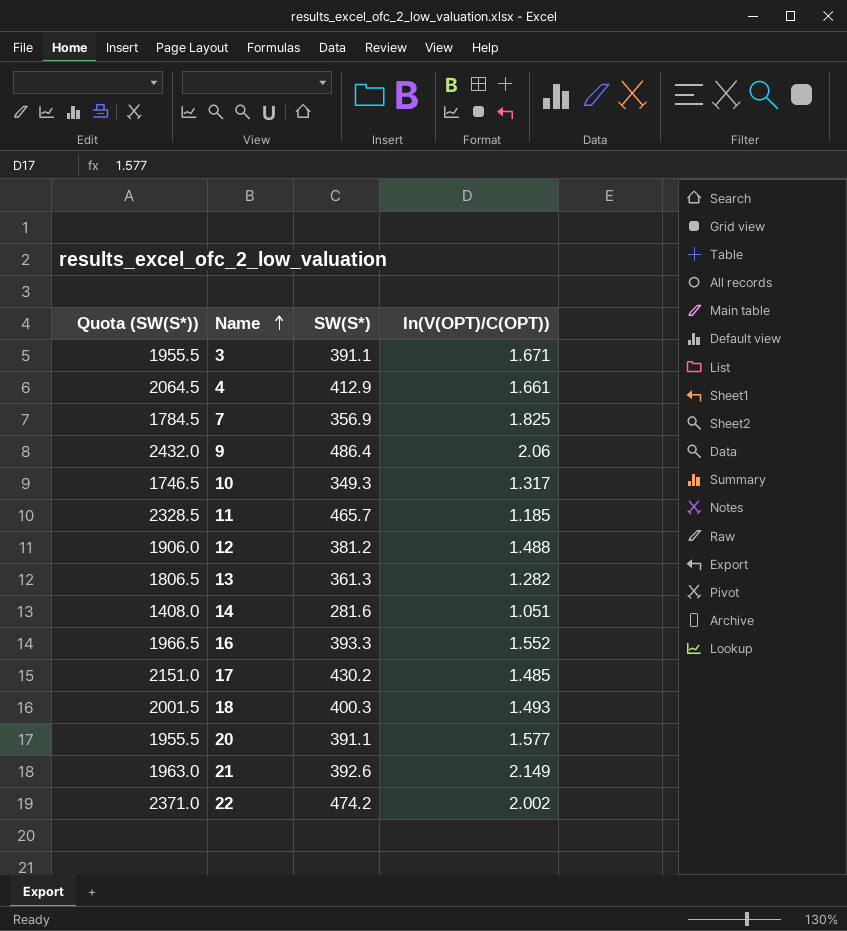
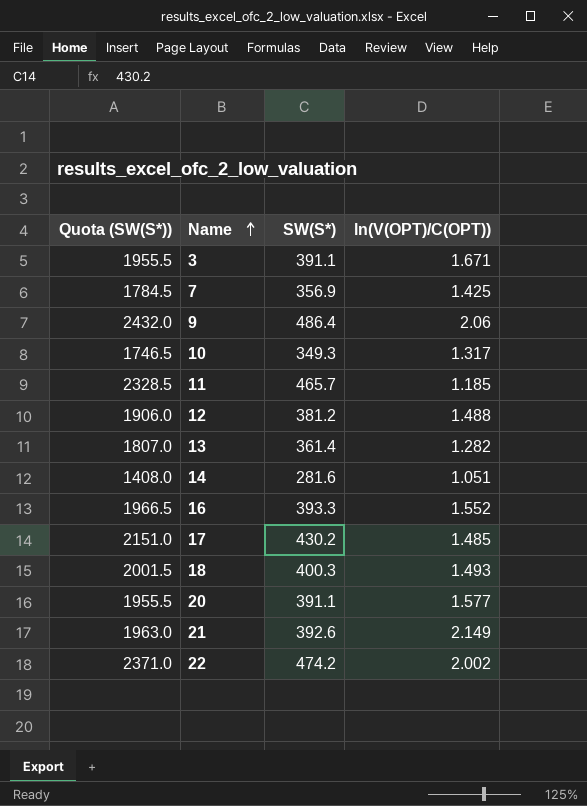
row 4: 2064.5 | 412.9 | 1.661 -> none
7 | ln(V(OPT)/C(OPT)): 1.825 -> 1.425
13 | Quota (SW(S*)): 1806.5 -> 1807.0
13 | SW(S*): 361.3 -> 361.4

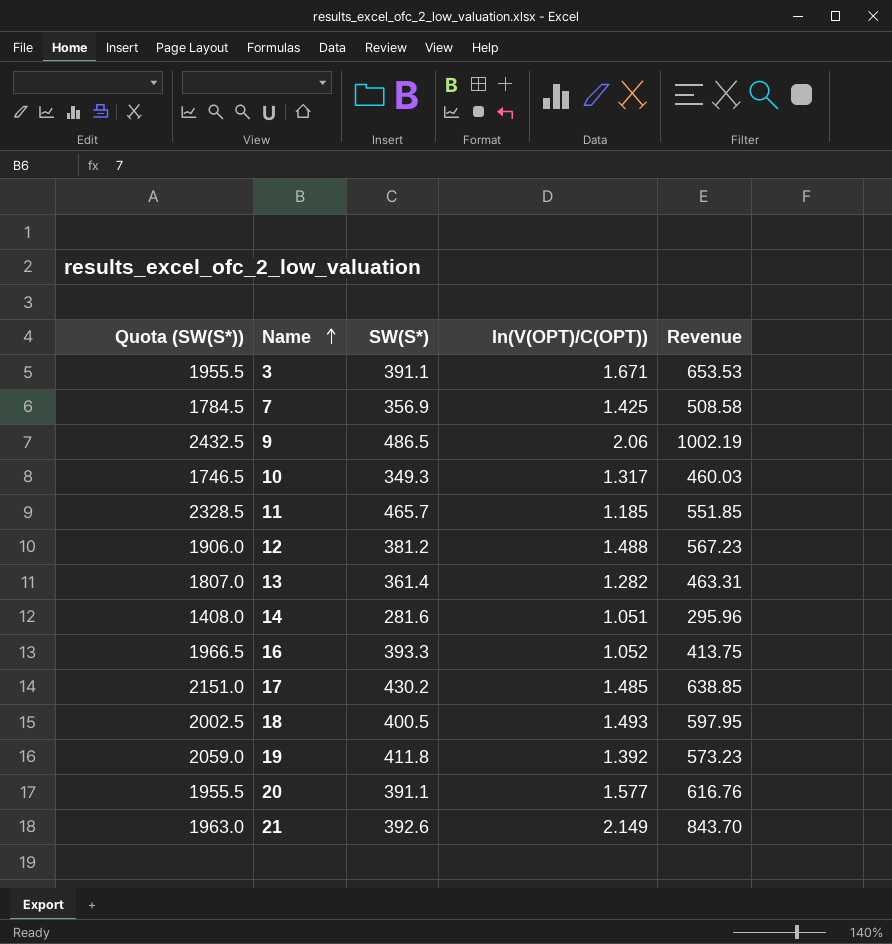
column Revenue | formula: none -> [SW(S*)] * [ln(V(OPT)/C(OPT))]
row 22: 2371.0 | 474.2 | 2.002 -> none
9 | Quota (SW(S*)): 2432.0 -> 2432.5
9 | SW(S*): 486.4 -> 486.5
16 | ln(V(OPT)/C(OPT)): 1.552 -> 1.052
18 | Quota (SW(S*)): 2001.5 -> 2002.5
18 | SW(S*): 400.3 -> 400.5
row 19: none -> 2059.0 | 411.8 | 1.392 | 573.23

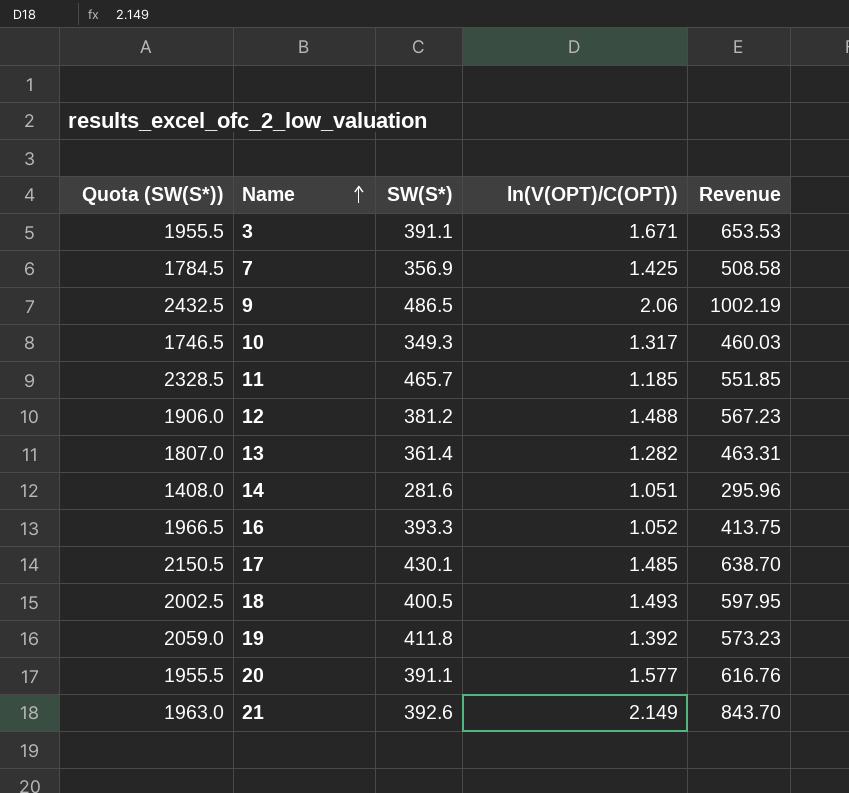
17 | Quota (SW(S*)): 2151.0 -> 2150.5
17 | SW(S*): 430.2 -> 430.1
17 | Revenue: 638.85 -> 638.70

